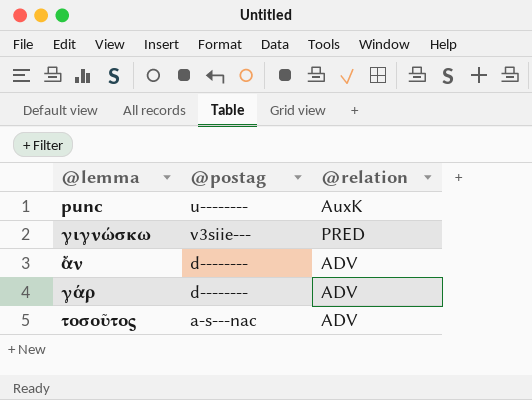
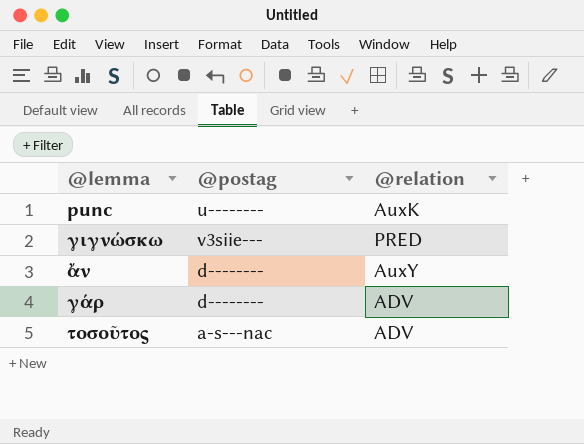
ἄν | @relation: ADV -> AuxY

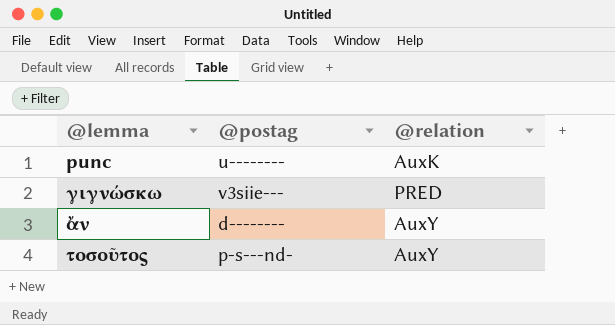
row γάρ: d-------- | ADV -> none
τοσοῦτος | @postag: a-s---nac -> p-s---nd-
τοσοῦτος | @relation: ADV -> AuxY

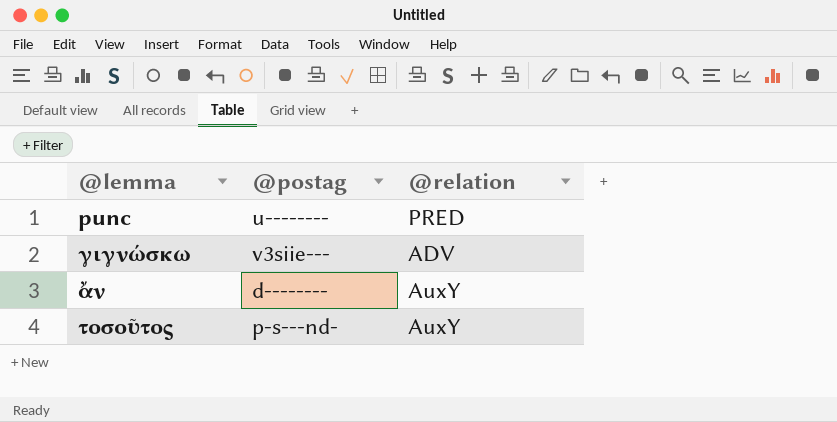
punc | @relation: AuxK -> PRED
γιγνώσκω | @relation: PRED -> ADV

